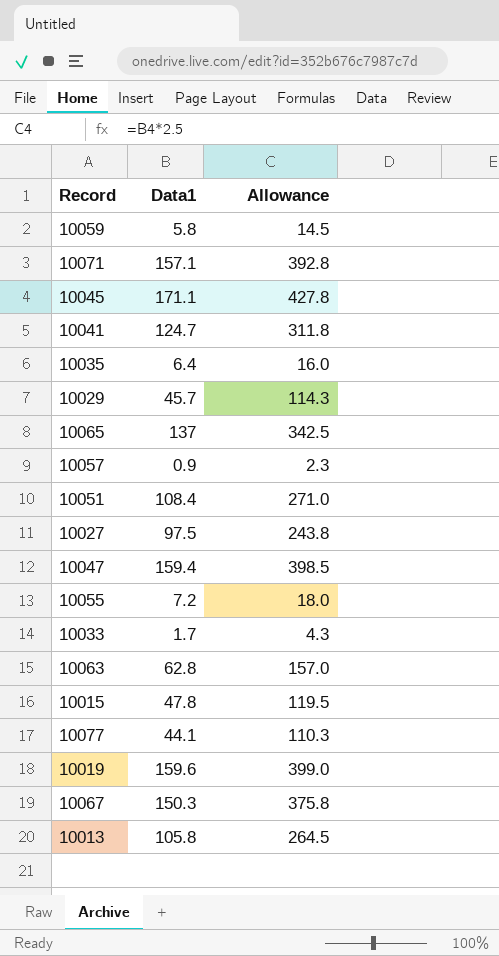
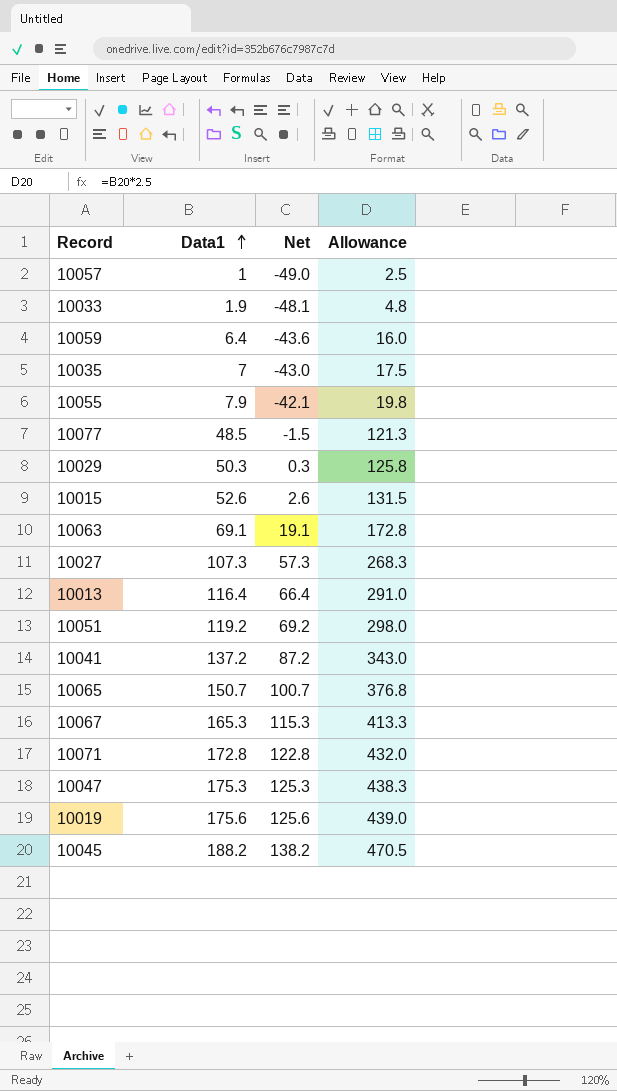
row order: none -> Data1 ascending
column Net | formula: none -> [Data1] - 50
10057 | Data1: 0.9 -> 1
10057 | Allowance: 2.3 -> 2.5
10033 | Data1: 1.7 -> 1.9
10033 | Allowance: 4.3 -> 4.8
10059 | Data1: 5.8 -> 6.4
10059 | Allowance: 14.5 -> 16.0
10035 | Data1: 6.4 -> 7
10035 | Allowance: 16.0 -> 17.5
10055 | Data1: 7.2 -> 7.9
10055 | Allowance: 18.0 -> 19.8
10077 | Data1: 44.1 -> 48.5
10077 | Allowance: 110.3 -> 121.3
10029 | Data1: 45.7 -> 50.3
10029 | Allowance: 114.3 -> 125.8
10015 | Data1: 47.8 -> 52.6
10015 | Allowance: 119.5 -> 131.5
10063 | Data1: 62.8 -> 69.1
10063 | Allowance: 157.0 -> 172.8
10027 | Data1: 97.5 -> 107.3
10027 | Allowance: 243.8 -> 268.3
10013 | Data1: 105.8 -> 116.4
10013 | Allowance: 264.5 -> 291.0
10051 | Data1: 108.4 -> 119.2
10051 | Allowance: 271.0 -> 298.0
10041 | Data1: 124.7 -> 137.2
10041 | Allowance: 311.8 -> 343.0
10065 | Data1: 137 -> 150.7
10065 | Allowance: 342.5 -> 376.8
10067 | Data1: 150.3 -> 165.3
10067 | Allowance: 375.8 -> 413.3
10071 | Data1: 157.1 -> 172.8
10071 | Allowance: 392.8 -> 432.0
10047 | Data1: 159.4 -> 175.3
10047 | Allowance: 398.5 -> 438.3
10019 | Data1: 159.6 -> 175.6
10019 | Allowance: 399.0 -> 439.0
10045 | Data1: 171.1 -> 188.2
10045 | Allowance: 427.8 -> 470.5

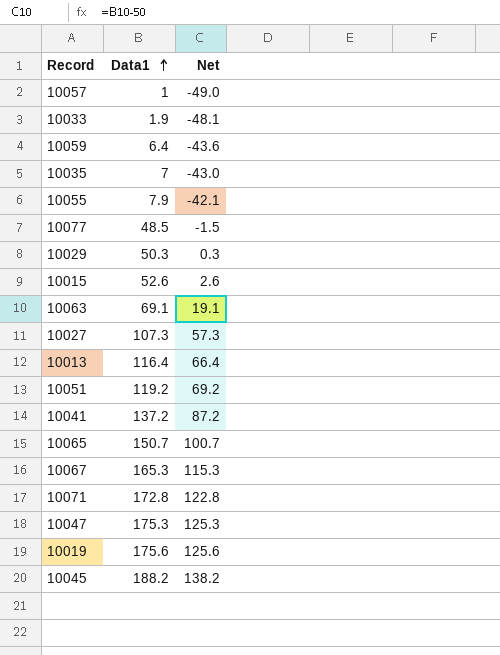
column Allowance | formula: [Data1] * 2.5 -> none

